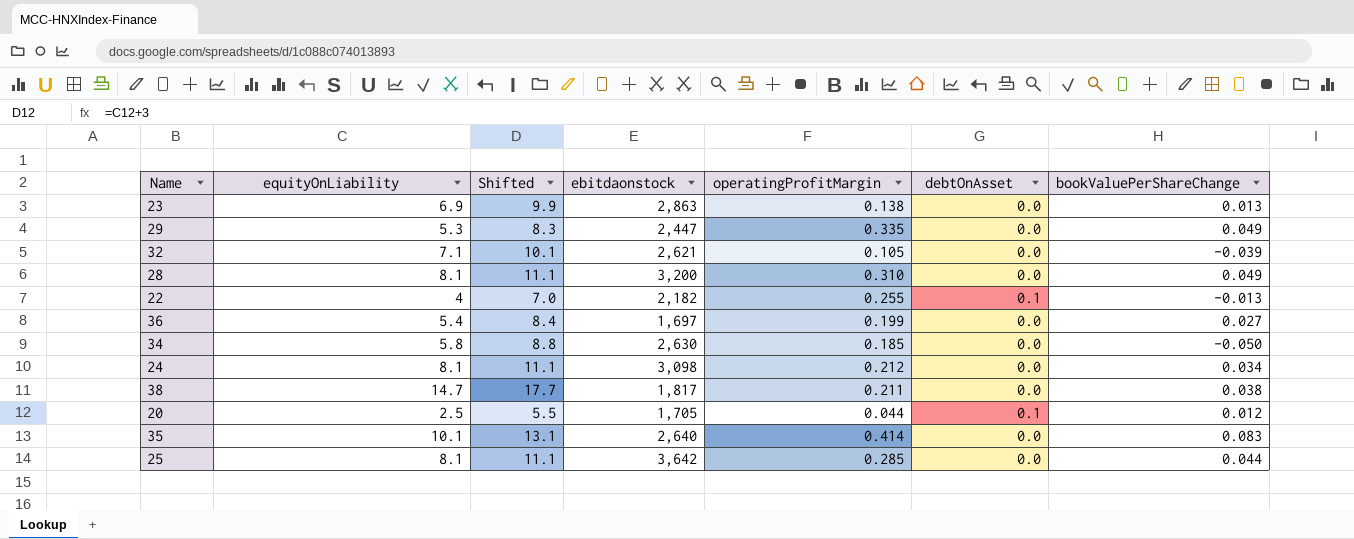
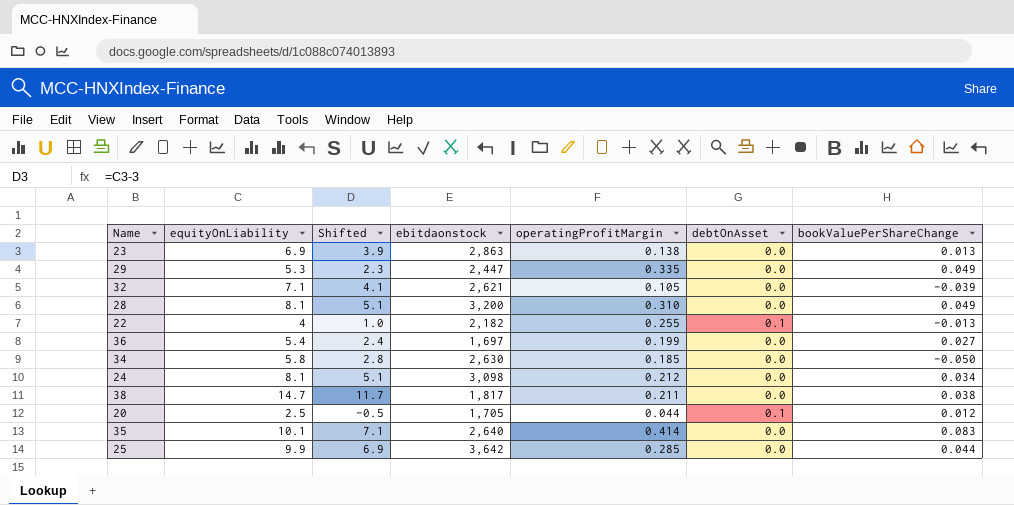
column Shifted | formula: [equityOnLiability] + 3 -> [equityOnLiability] - 3
25 | equityOnLiability: 8.1 -> 9.9

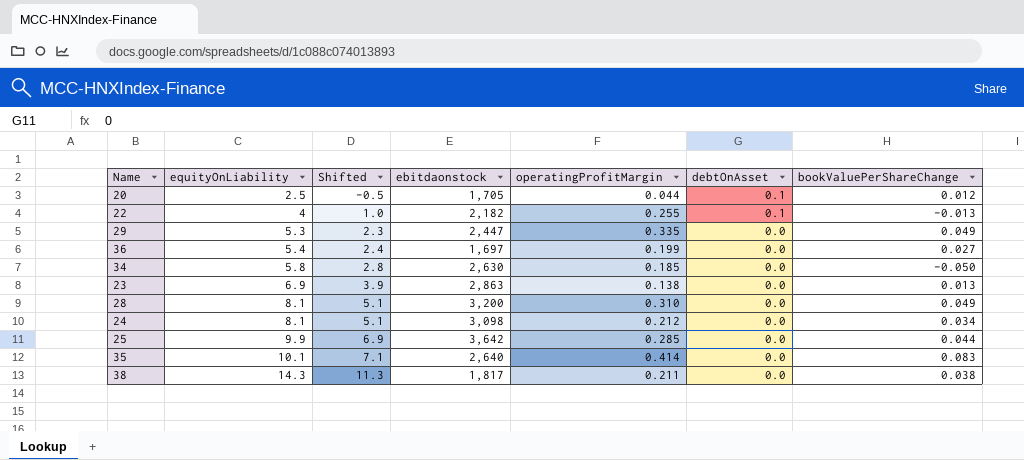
row order: none -> equityOnLiability ascending
row 32: 7.1 | 4.1 | 2,621 | 0.105 | 0.0 | -0.039 -> none
38 | equityOnLiability: 14.7 -> 14.3
38 | Shifted: 11.7 -> 11.3

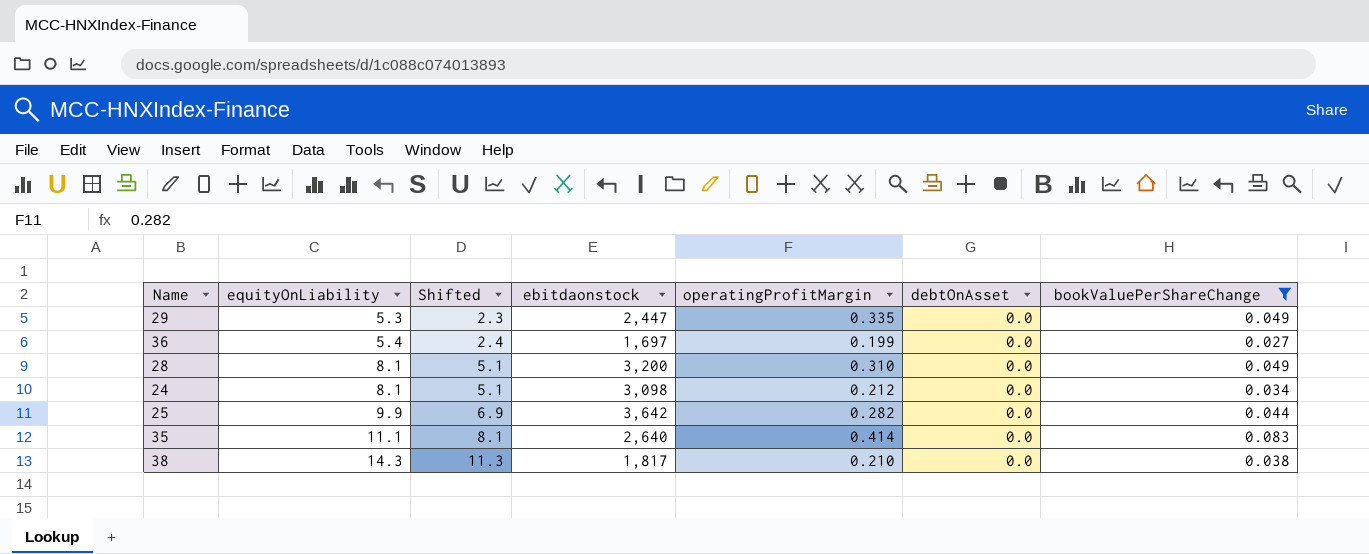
filter: none -> bookValuePerShareChange >= 0.027
25 | operatingProfitMargin: 0.285 -> 0.282
35 | equityOnLiability: 10.1 -> 11.1
35 | Shifted: 7.1 -> 8.1
38 | operatingProfitMargin: 0.211 -> 0.210

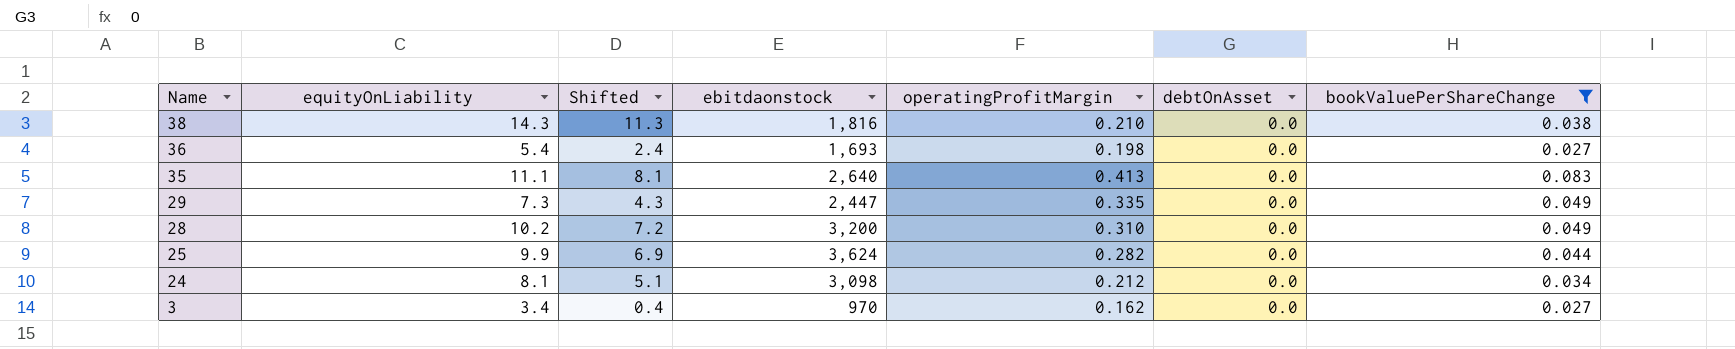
row order: equityOnLiability ascending -> Name descending
38 | ebitdaonstock: 1,817 -> 1,816
36 | ebitdaonstock: 1,697 -> 1,693
36 | operatingProfitMargin: 0.199 -> 0.198
35 | operatingProfitMargin: 0.414 -> 0.413
29 | equityOnLiability: 5.3 -> 7.3
29 | Shifted: 2.3 -> 4.3
28 | equityOnLiability: 8.1 -> 10.2
28 | Shifted: 5.1 -> 7.2
25 | ebitdaonstock: 3,642 -> 3,624
row 3: none -> 3.4 | 0.4 | 970 | 0.162 | 0.0 | 0.027

